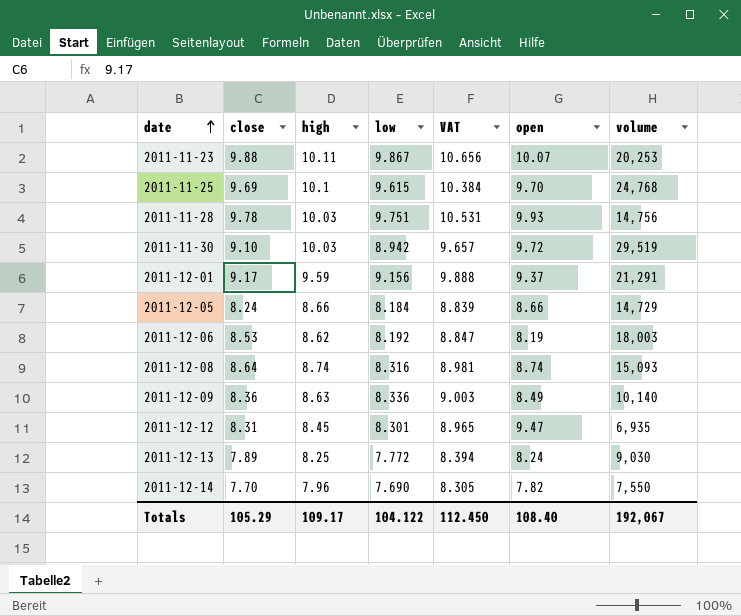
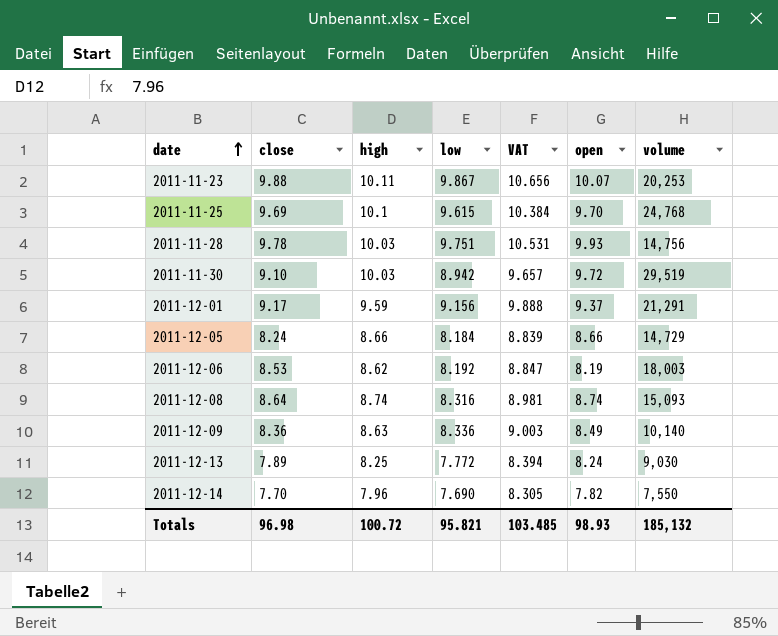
row 2011-12-12: 8.31 | 8.45 | 8.301 | 8.965 | 9.47 | 6,935 -> none
Totals | close: 105.29 -> 96.98
Totals | high: 109.17 -> 100.72
Totals | low: 104.122 -> 95.821
Totals | VAT: 112.450 -> 103.485
Totals | open: 108.40 -> 98.93
Totals | volume: 192,067 -> 185,132

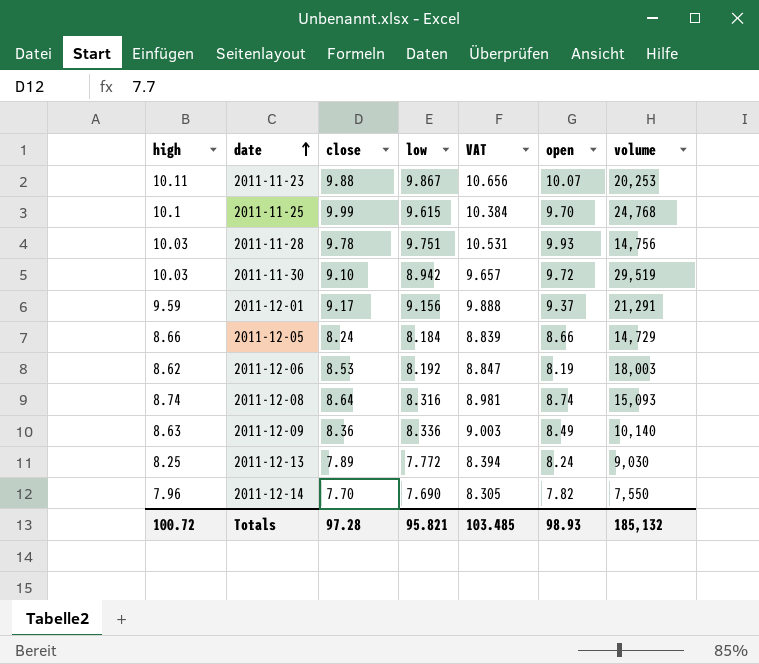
column high | position: 3 -> 1
2011-11-25 | close: 9.69 -> 9.99
Totals | close: 96.98 -> 97.28

